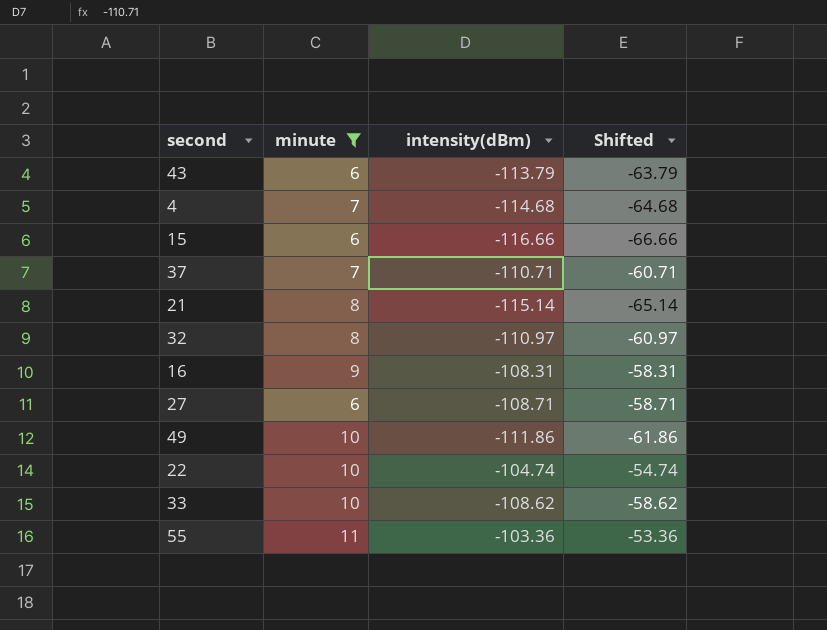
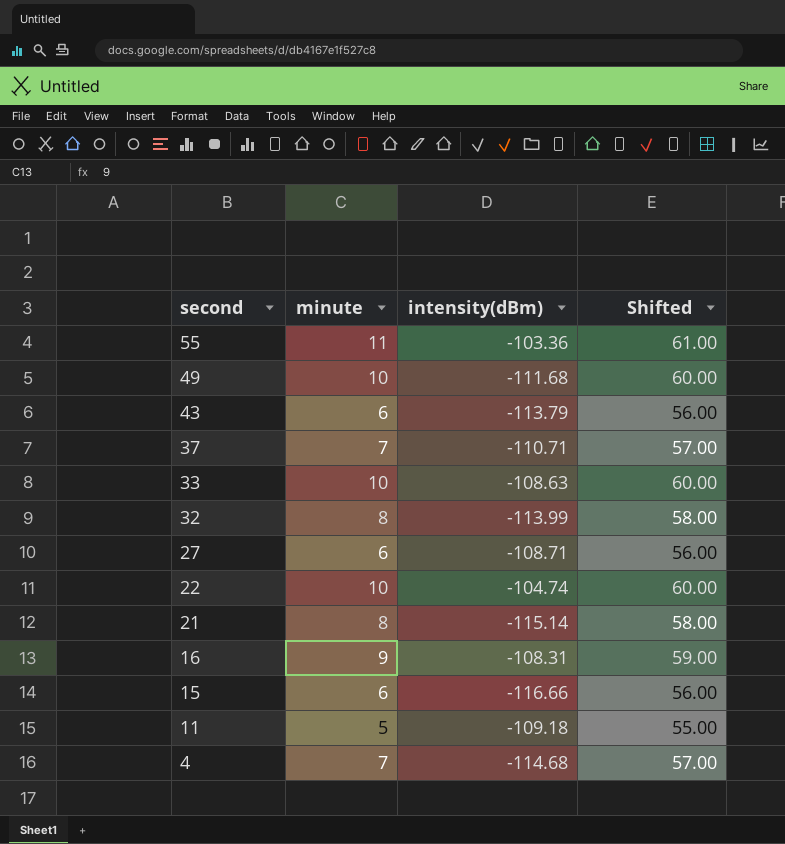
filter: minute != 5 -> none
row order: none -> second descending
column Shifted | formula: [intensity(dBm)] + 50 -> [minute] + 50
49 | intensity(dBm): -111.86 -> -111.68
33 | intensity(dBm): -108.62 -> -108.63
32 | intensity(dBm): -110.97 -> -113.99

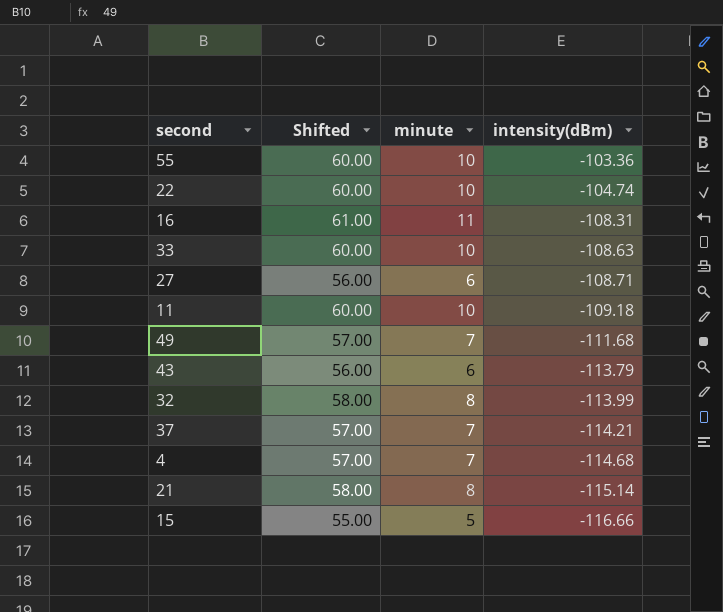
row order: second descending -> intensity(dBm) descending
column Shifted | position: 4 -> 2
55 | Shifted: 61.00 -> 60.00
55 | minute: 11 -> 10
16 | Shifted: 59.00 -> 61.00
16 | minute: 9 -> 11
11 | Shifted: 55.00 -> 60.00
11 | minute: 5 -> 10
49 | Shifted: 60.00 -> 57.00
49 | minute: 10 -> 7
37 | intensity(dBm): -110.71 -> -114.21
15 | Shifted: 56.00 -> 55.00
15 | minute: 6 -> 5

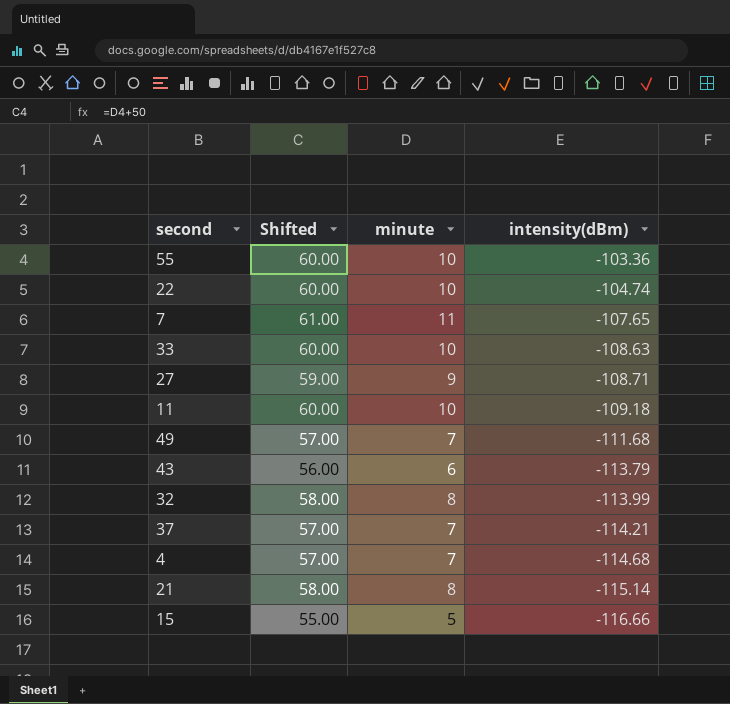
row 16: 61.00 | 11 | -108.31 -> none
row 7: none -> 61.00 | 11 | -107.65
27 | Shifted: 56.00 -> 59.00
27 | minute: 6 -> 9

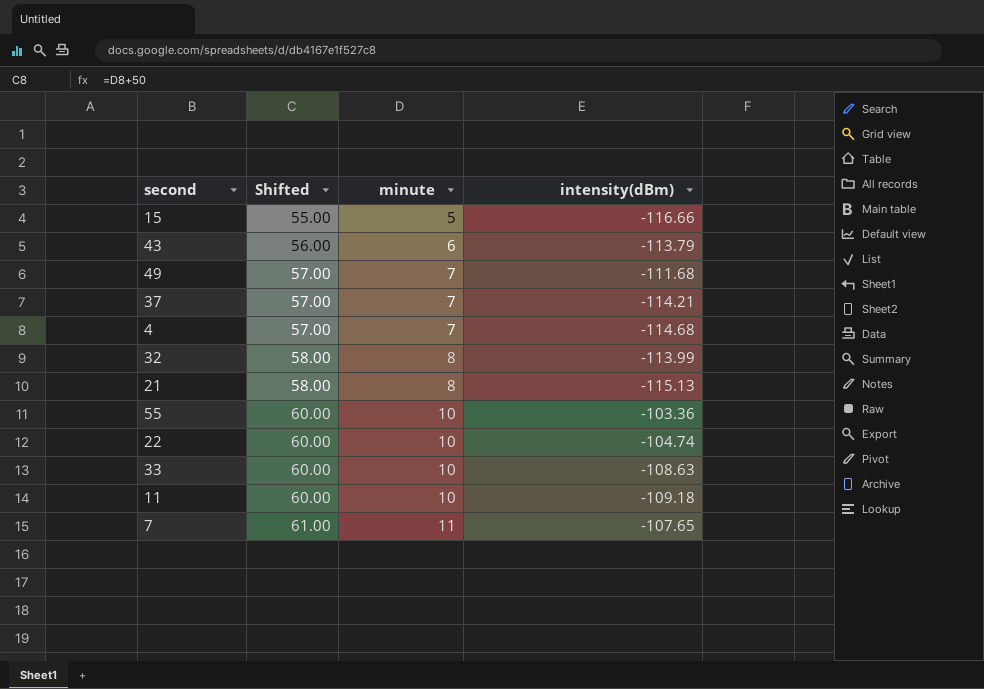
row order: intensity(dBm) descending -> Shifted ascending
row 27: 59.00 | 9 | -108.71 -> none
21 | intensity(dBm): -115.14 -> -115.13

